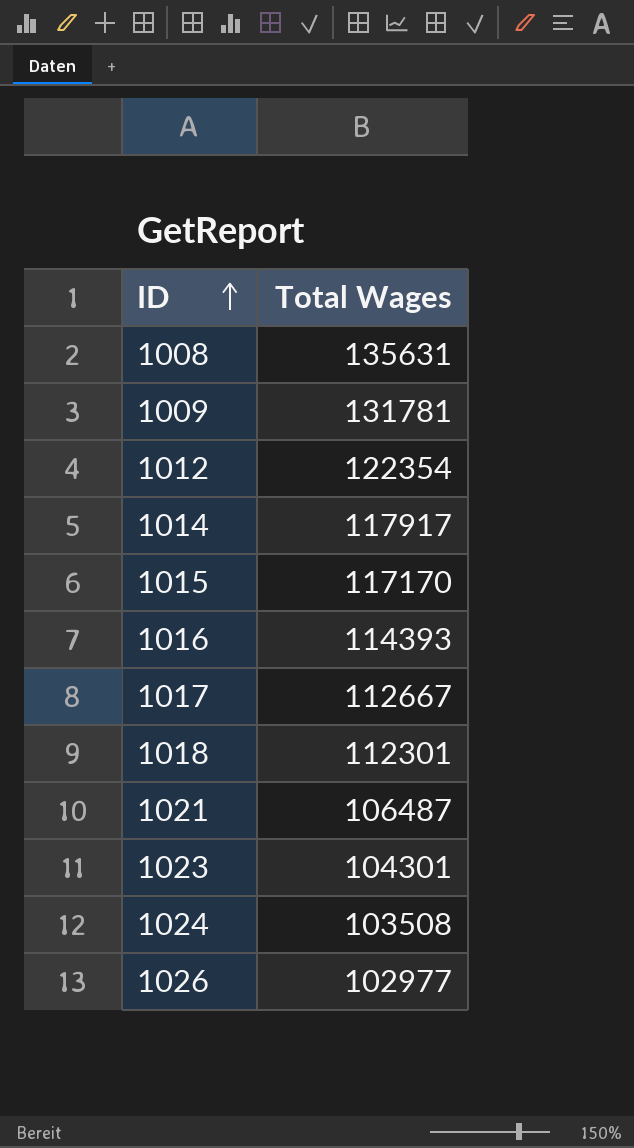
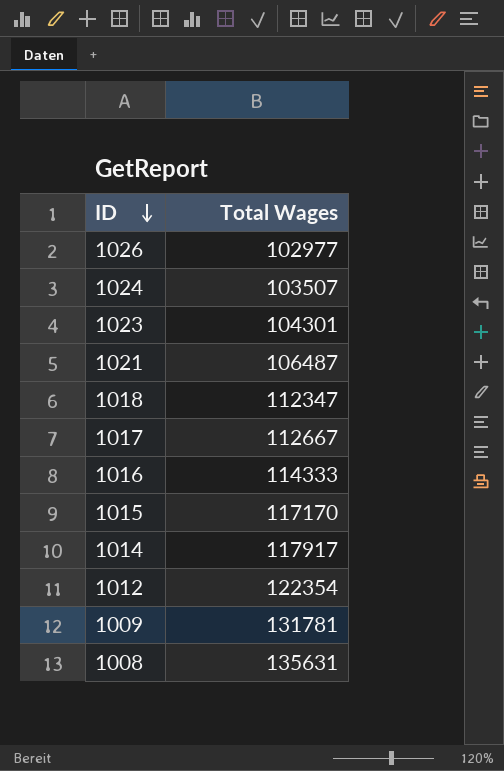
row order: ID ascending -> ID descending
1024 | Total Wages: 103508 -> 103507
1018 | Total Wages: 112301 -> 112347
1016 | Total Wages: 114393 -> 114333

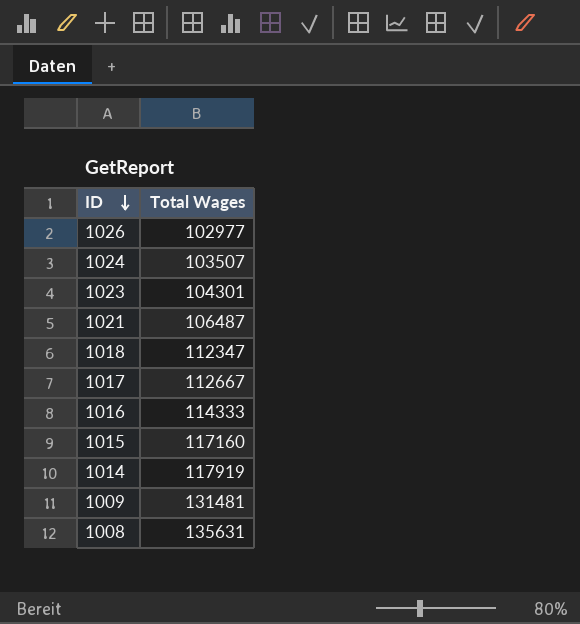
row 1012: 122354 -> none
1015 | Total Wages: 117170 -> 117160
1014 | Total Wages: 117917 -> 117919
1009 | Total Wages: 131781 -> 131481

